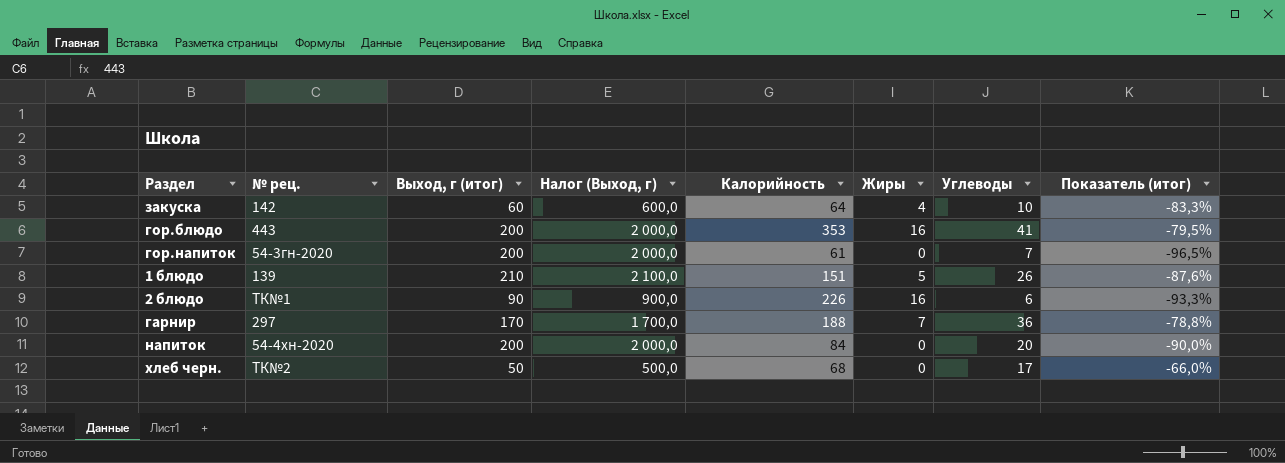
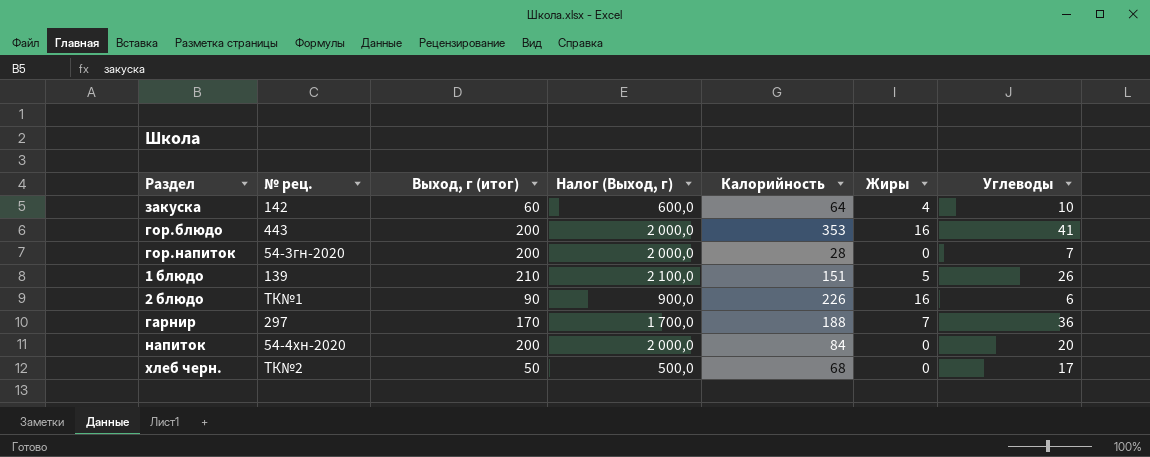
column Показатель (итог) | formula: ([Углеводы] - [Выход, г (итог)]) / [Выход, г (итог)] -> none
гор.напиток | Калорийность: 61 -> 28

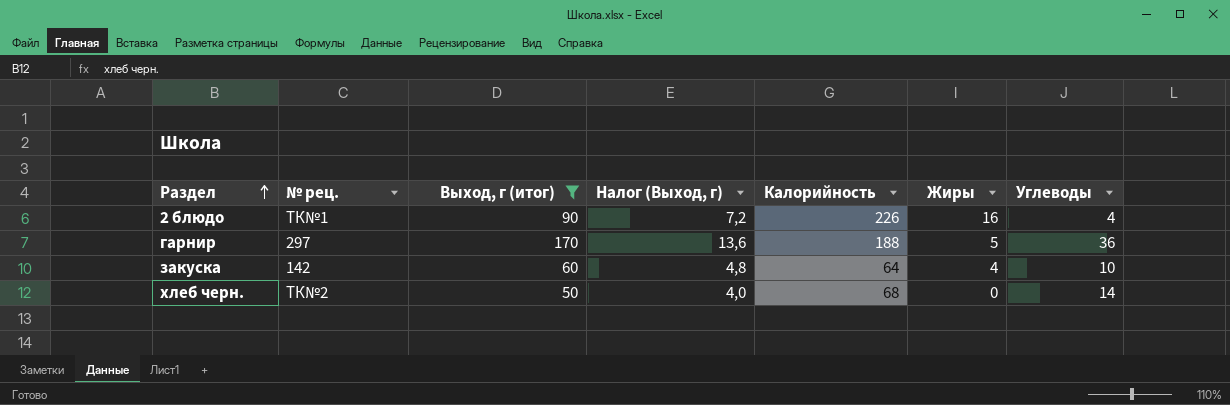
filter: none -> Выход, г (итог) <= 170
row order: none -> Раздел ascending
column Налог (Выход, г) | formula: [Выход, г (итог)] * 10 -> [Выход, г (итог)] * 0,08
2 блюдо | Углеводы: 6 -> 4
гарнир | Жиры: 7 -> 5
хлеб черн. | Углеводы: 17 -> 14

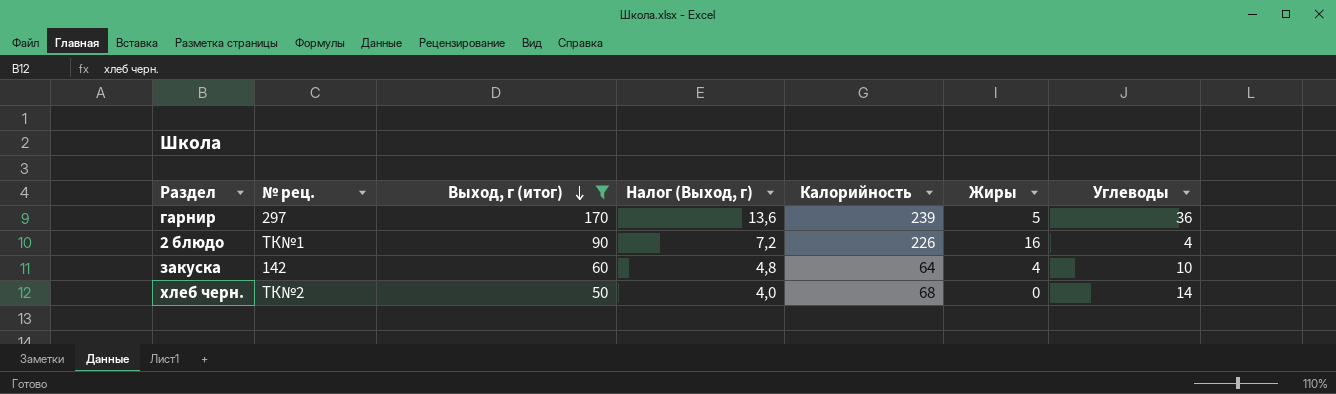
row order: Раздел ascending -> Выход, г (итог) descending
гарнир | Калорийность: 188 -> 239

